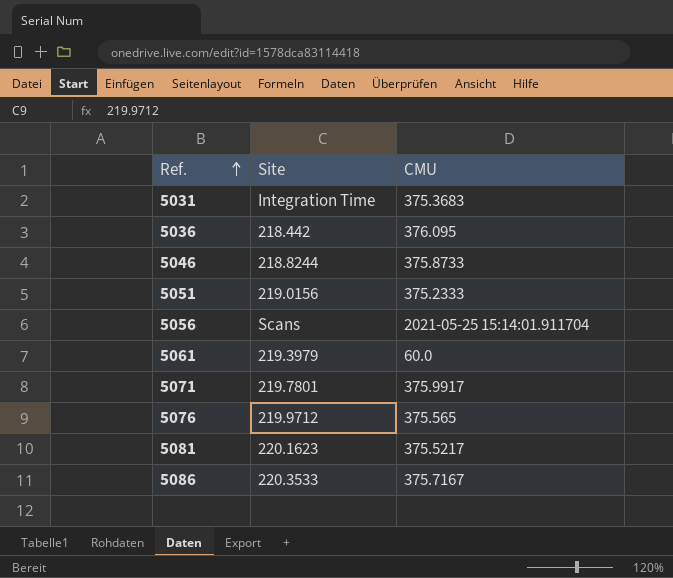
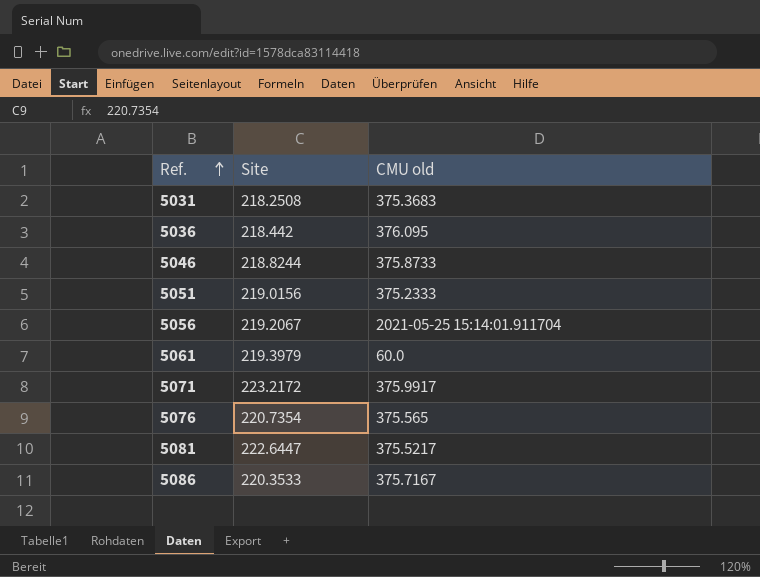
column name: CMU -> CMU old
5031 | Site: Integration Time -> 218.2508
5056 | Site: Scans -> 219.2067
5071 | Site: 219.7801 -> 223.2172
5076 | Site: 219.9712 -> 220.7354
5081 | Site: 220.1623 -> 222.6447

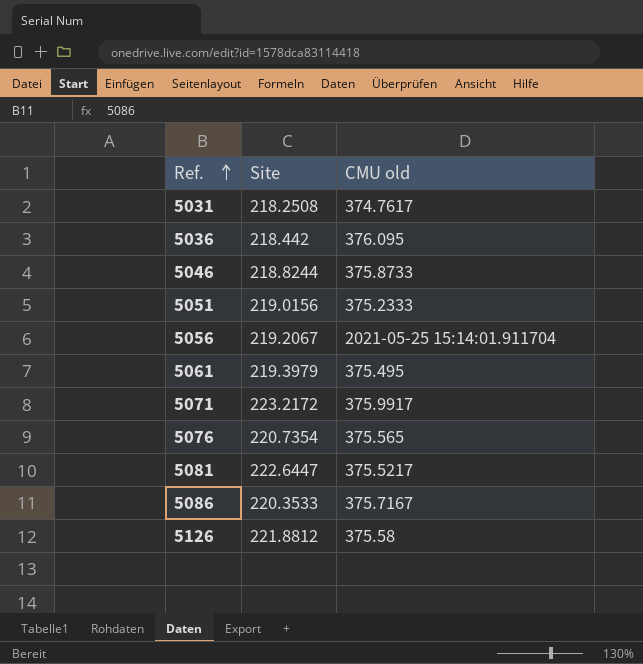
5031 | CMU old: 375.3683 -> 374.7617
5061 | CMU old: 60.0 -> 375.495
row 5126: none -> 221.8812 | 375.58

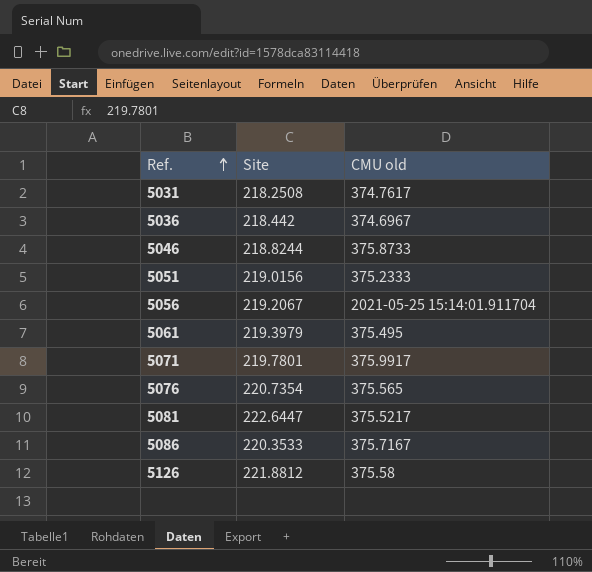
5036 | CMU old: 376.095 -> 374.6967
5071 | Site: 223.2172 -> 219.7801

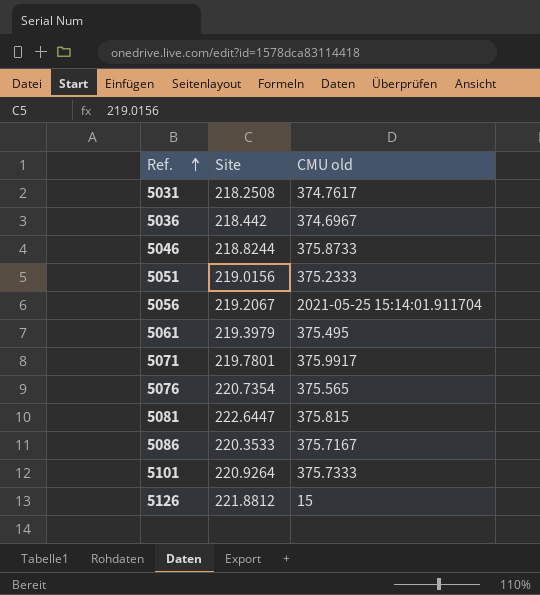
5081 | CMU old: 375.5217 -> 375.815
row 5101: none -> 220.9264 | 375.7333
5126 | CMU old: 375.58 -> 15

